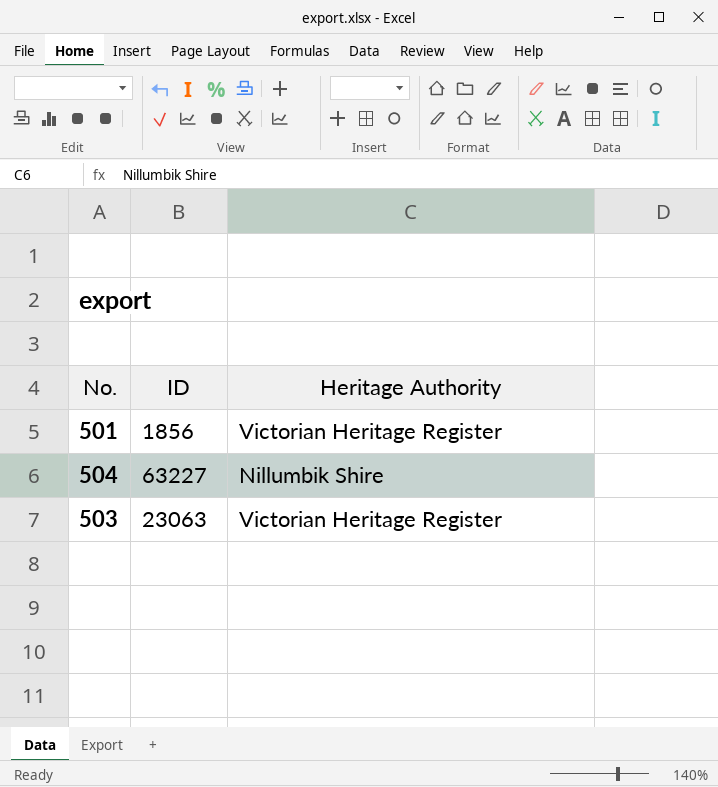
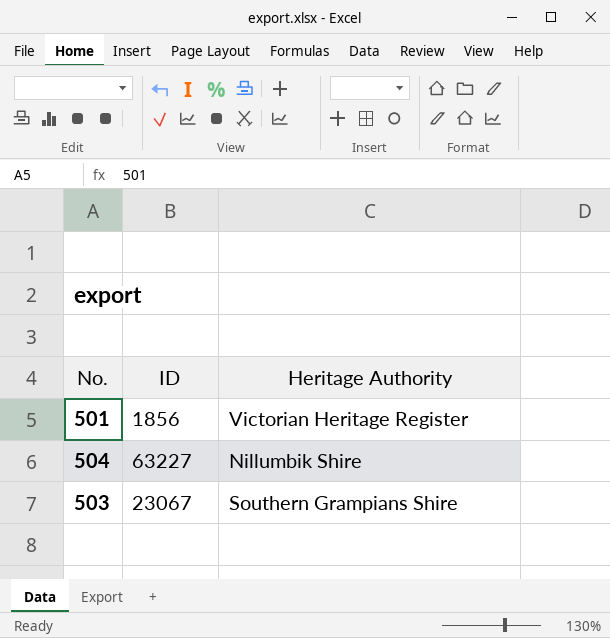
503 | ID: 23063 -> 23067
503 | Heritage Authority: Victorian Heritage Register -> Southern Grampians Shire

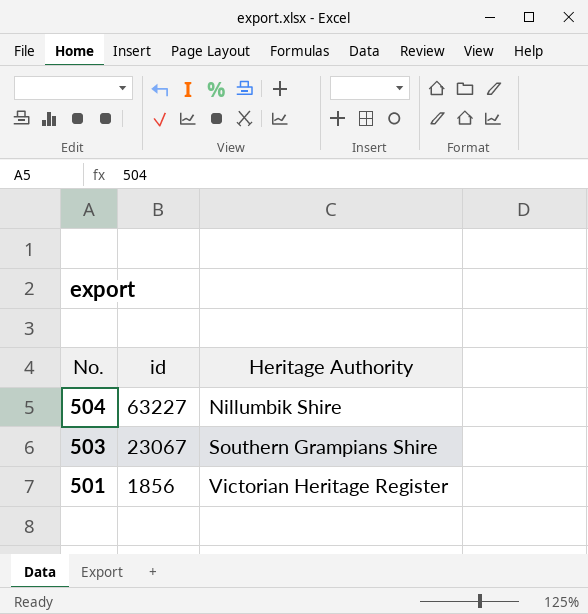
row order: none -> No. descending
column name: ID -> id

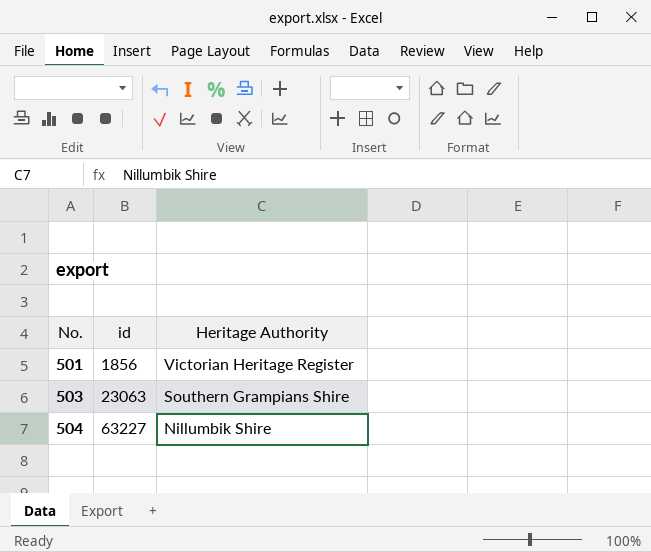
row order: No. descending -> No. ascending
503 | id: 23067 -> 23063

